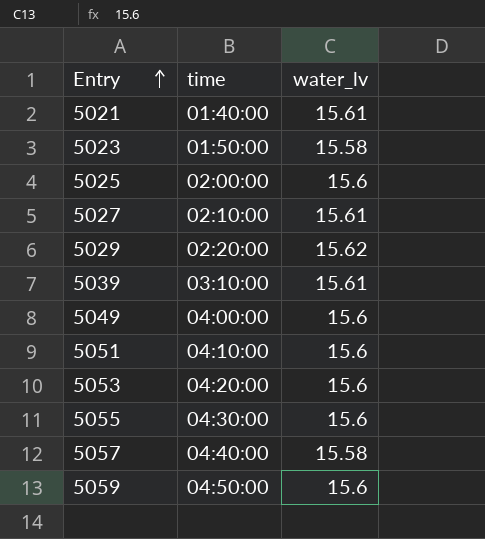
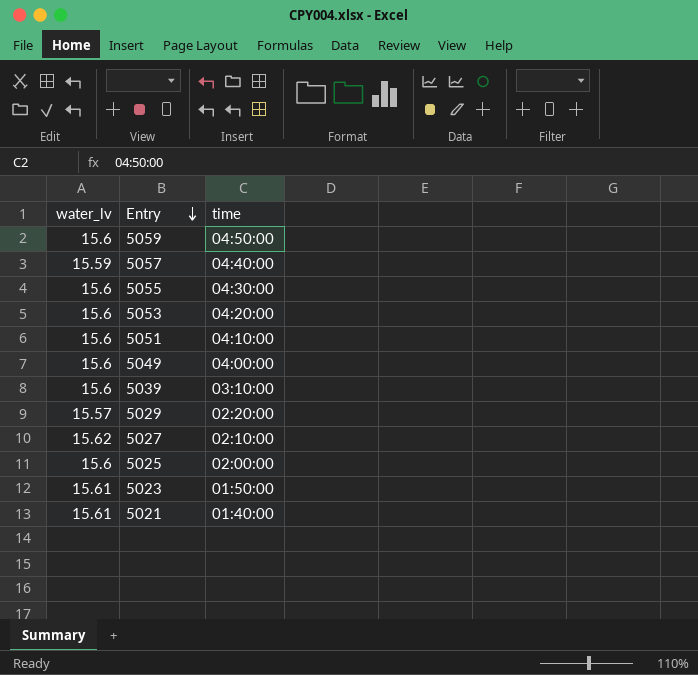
row order: Entry ascending -> Entry descending
column water_lv | position: 3 -> 1
5057 | water_lv: 15.58 -> 15.59
5039 | water_lv: 15.61 -> 15.6
5029 | water_lv: 15.62 -> 15.57
5027 | water_lv: 15.61 -> 15.62
5023 | water_lv: 15.58 -> 15.61

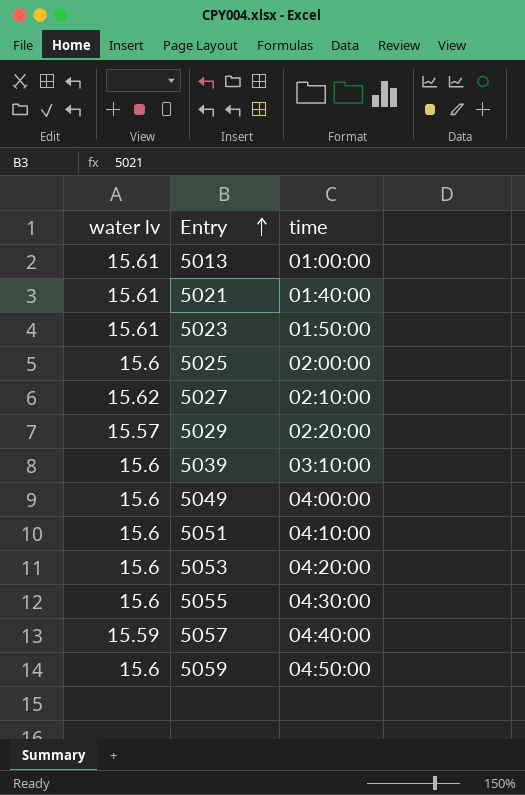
row order: Entry descending -> Entry ascending
column name: water_lv -> water lv
row 5013: none -> 15.61 | 01:00:00

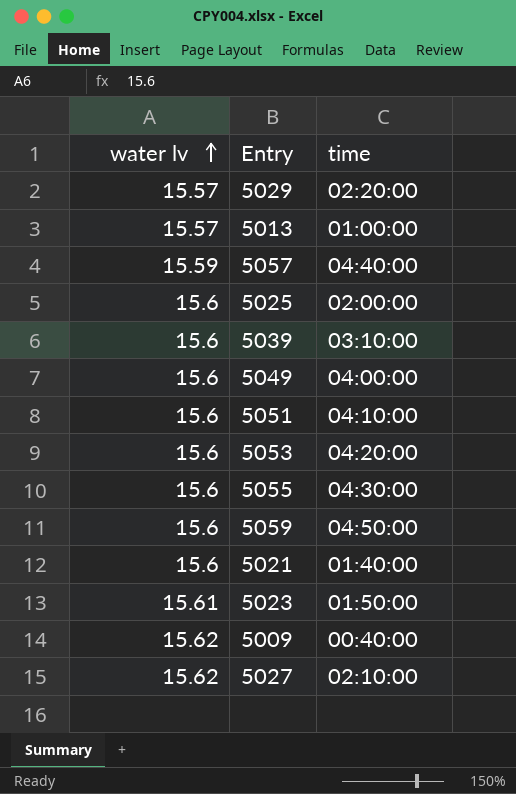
row order: Entry ascending -> water lv ascending
5013 | water lv: 15.61 -> 15.57
5021 | water lv: 15.61 -> 15.6
row 5009: none -> 15.62 | 00:40:00

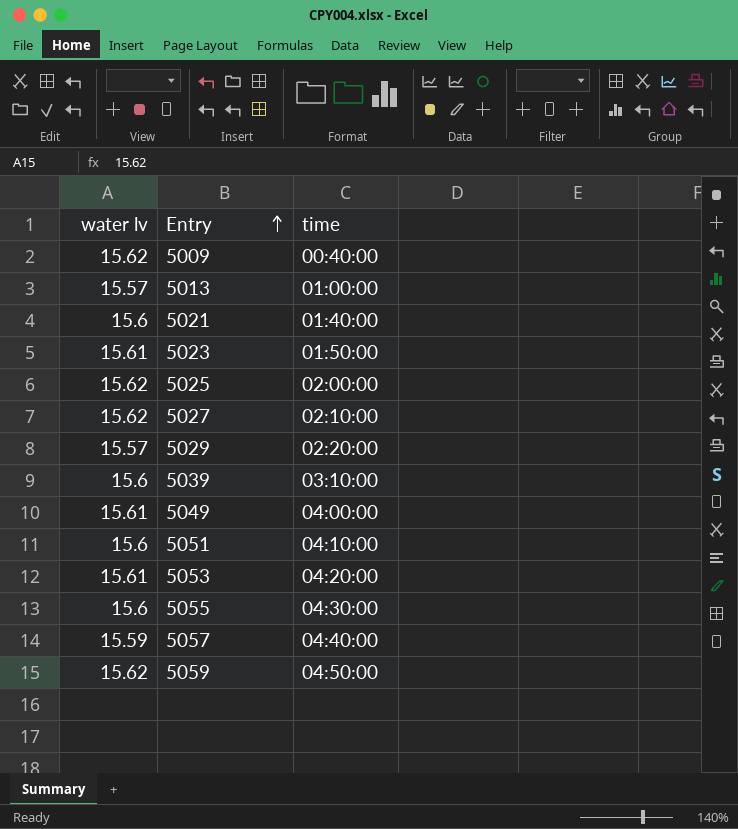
row order: water lv ascending -> Entry ascending
5025 | water lv: 15.6 -> 15.62
5049 | water lv: 15.6 -> 15.61
5053 | water lv: 15.6 -> 15.61
5059 | water lv: 15.6 -> 15.62

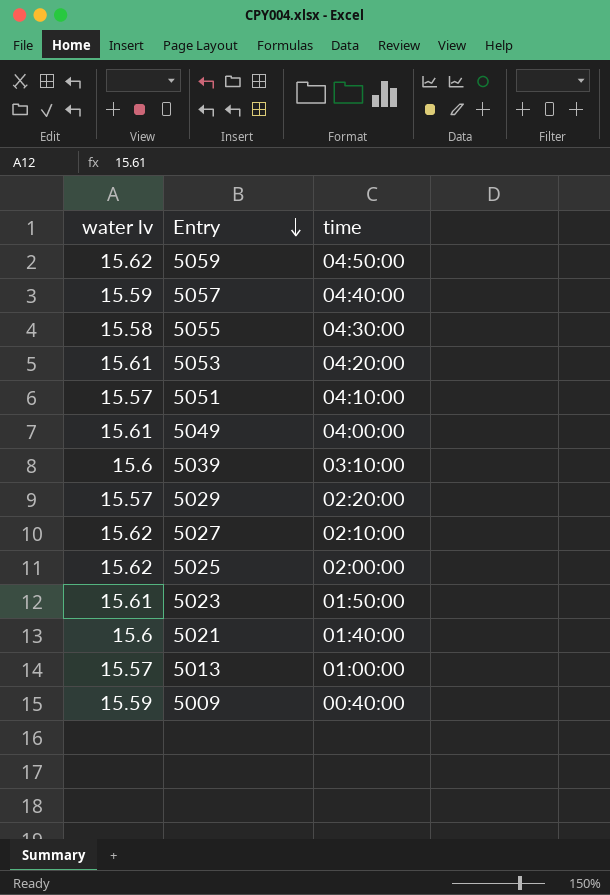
row order: Entry ascending -> Entry descending
5055 | water lv: 15.6 -> 15.58
5051 | water lv: 15.6 -> 15.57
5009 | water lv: 15.62 -> 15.59

